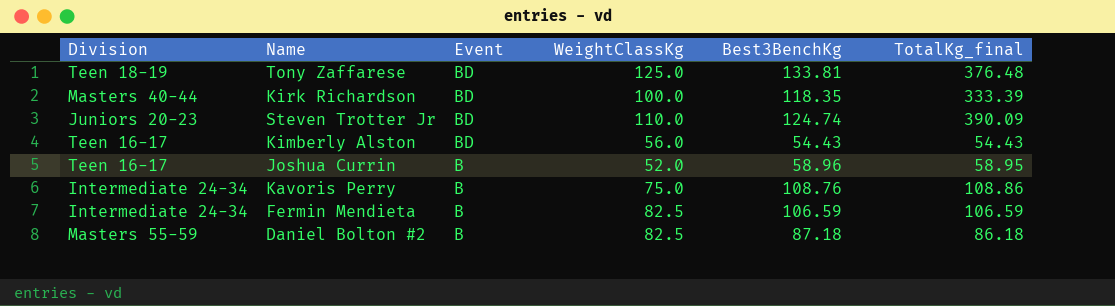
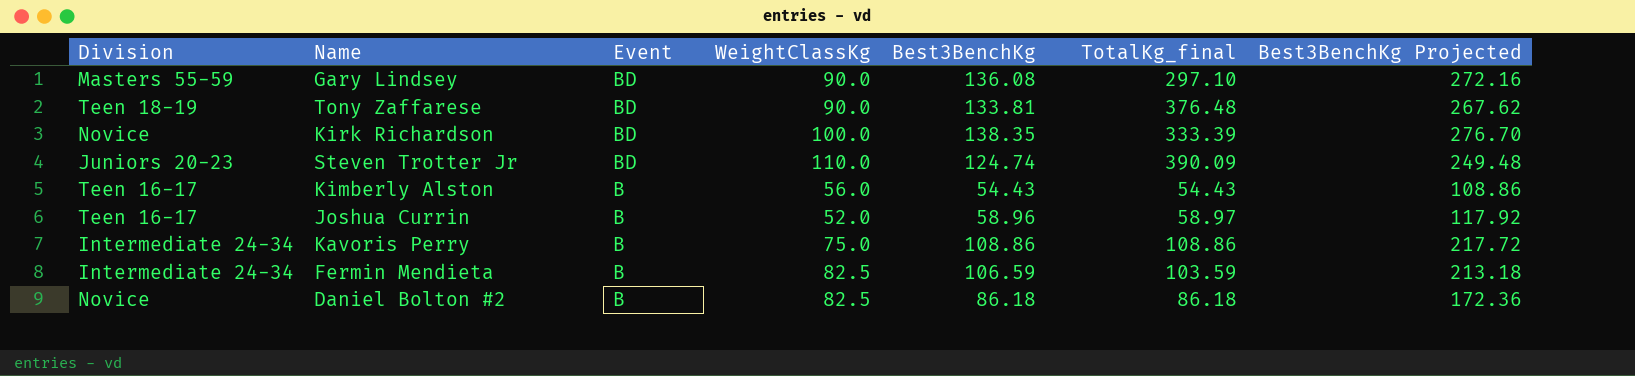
column Best3BenchKg Projected | formula: none -> [Best3BenchKg] * 2
row Gary Lindsey: none -> Masters 55-59 | BD | 90.0 | 136.08 | 297.10 | 272.16
Tony Zaffarese | WeightClassKg: 125.0 -> 90.0
Kirk Richardson | Division: Masters 40-44 -> Novice
Kirk Richardson | Best3BenchKg: 118.35 -> 138.35
Kimberly Alston | Event: BD -> B
Joshua Currin | TotalKg_final: 58.95 -> 58.97
Kavoris Perry | Best3BenchKg: 108.76 -> 108.86
Fermin Mendieta | TotalKg_final: 106.59 -> 103.59
Daniel Bolton #2 | Division: Masters 55-59 -> Novice
Daniel Bolton #2 | Best3BenchKg: 87.18 -> 86.18

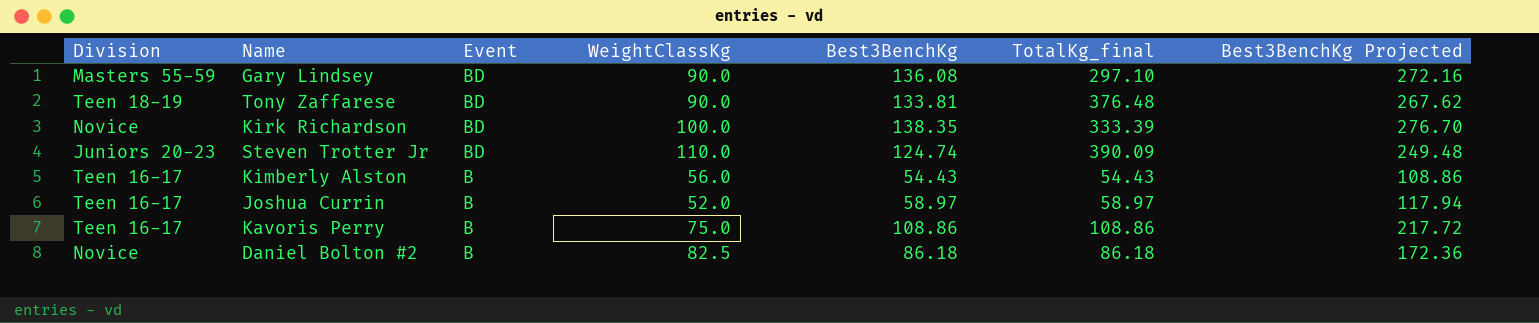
row Fermin Mendieta: Intermediate 24-34 | B | 82.5 | 106.59 | 103.59 | 213.18 -> none
Joshua Currin | Best3BenchKg: 58.96 -> 58.97
Joshua Currin | Best3BenchKg Projected: 117.92 -> 117.94
Kavoris Perry | Division: Intermediate 24-34 -> Teen 16-17

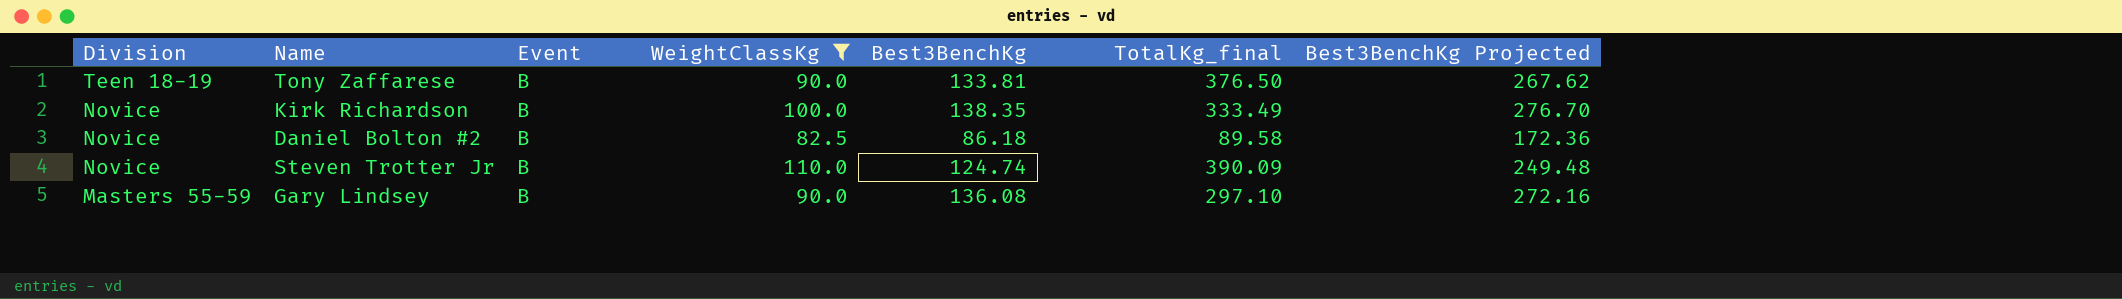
filter: none -> WeightClassKg >= 82.5
row order: Event descending -> Division descending
Tony Zaffarese | Event: BD -> B
Tony Zaffarese | TotalKg_final: 376.48 -> 376.50
Kirk Richardson | Event: BD -> B
Kirk Richardson | TotalKg_final: 333.39 -> 333.49
Daniel Bolton #2 | TotalKg_final: 86.18 -> 89.58
Steven Trotter Jr | Division: Juniors 20-23 -> Novice
Steven Trotter Jr | Event: BD -> B
Gary Lindsey | Event: BD -> B

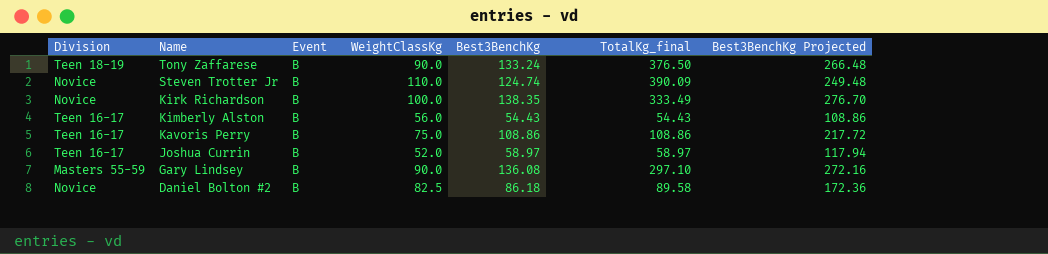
filter: WeightClassKg >= 82.5 -> none
row order: Division descending -> Name descending
Tony Zaffarese | Best3BenchKg: 133.81 -> 133.24
Tony Zaffarese | Best3BenchKg Projected: 267.62 -> 266.48

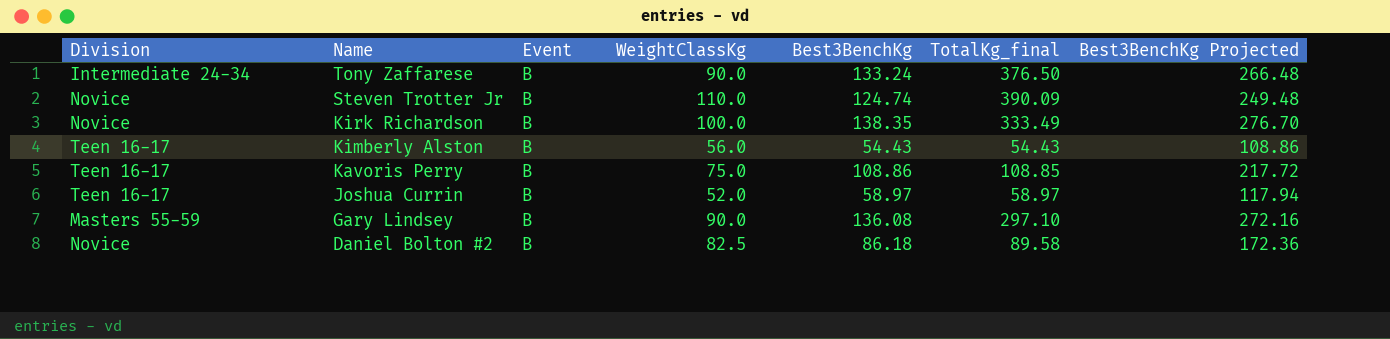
Tony Zaffarese | Division: Teen 18-19 -> Intermediate 24-34
Kavoris Perry | TotalKg_final: 108.86 -> 108.85

